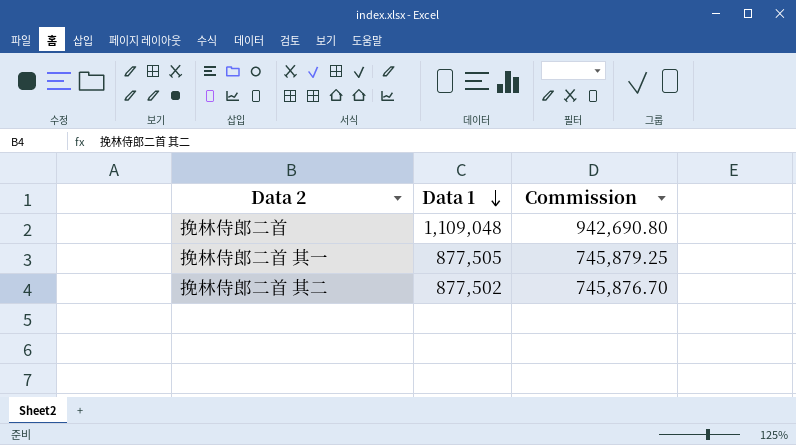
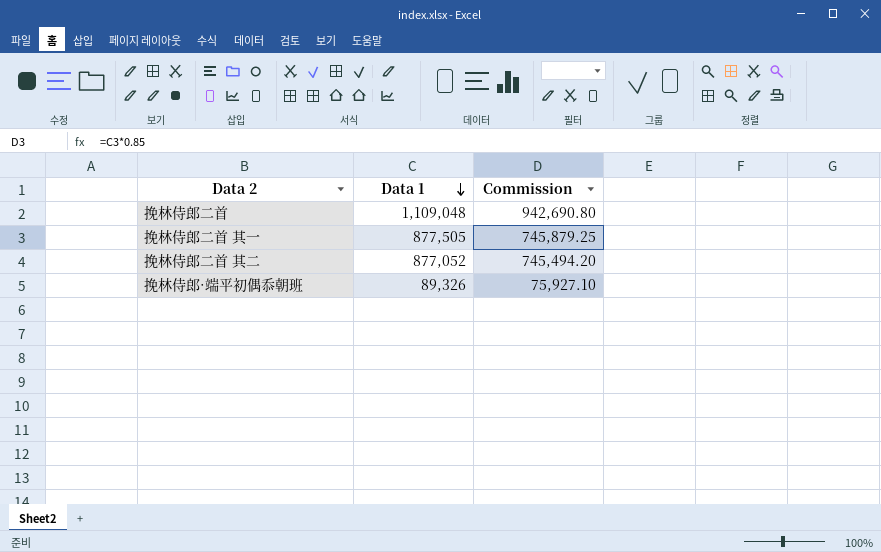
挽林侍郎二首 其二 | Data 1: 877,502 -> 877,052
挽林侍郎二首 其二 | Commission: 745,876.70 -> 745,494.20
row 挽林侍郎·端平初偶忝朝班: none -> 89,326 | 75,927.10

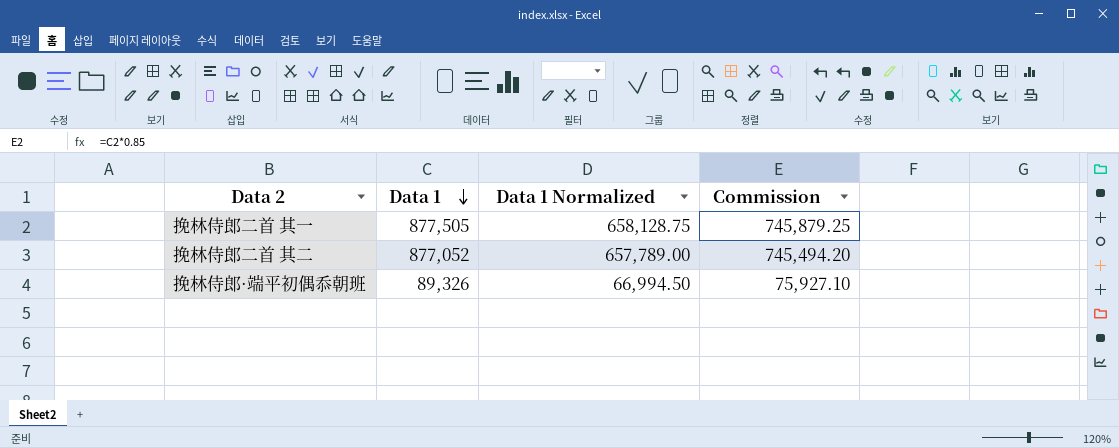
column Data 1 Normalized | formula: none -> [Data 1] * 0.75
row 挽林侍郎二首: 1,109,048 | 942,690.80 -> none

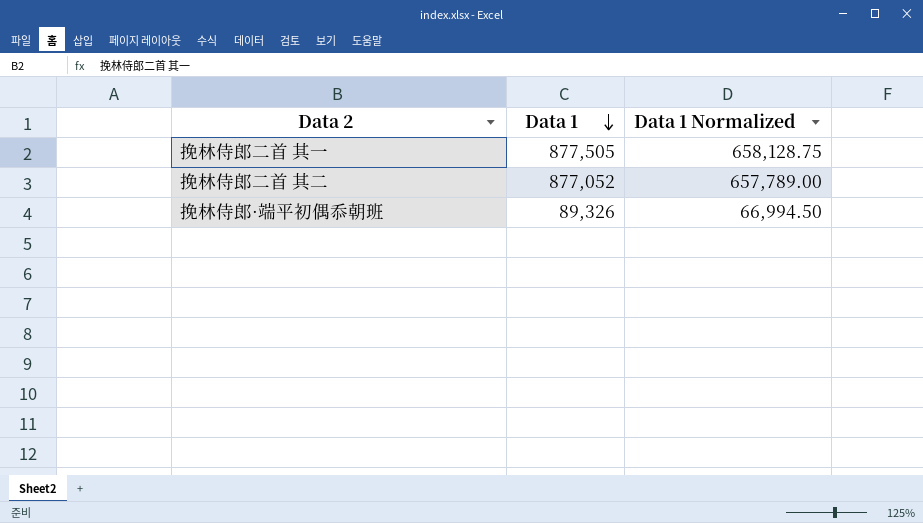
column Commission | formula: [Data 1] * 0.85 -> none

